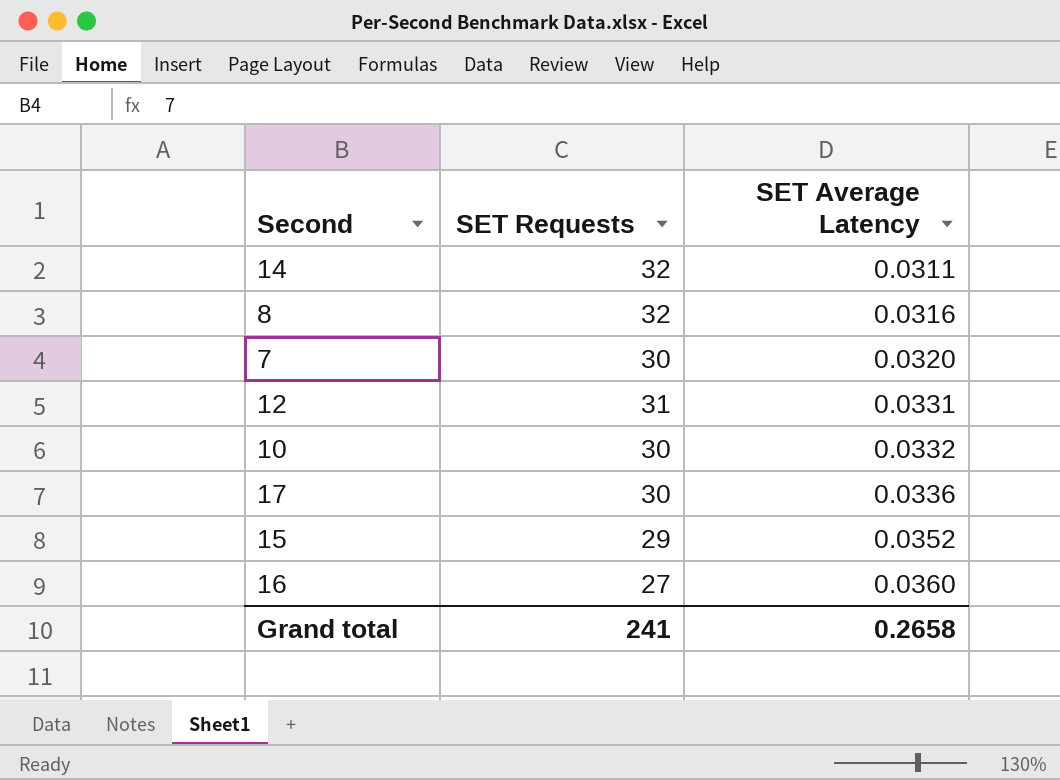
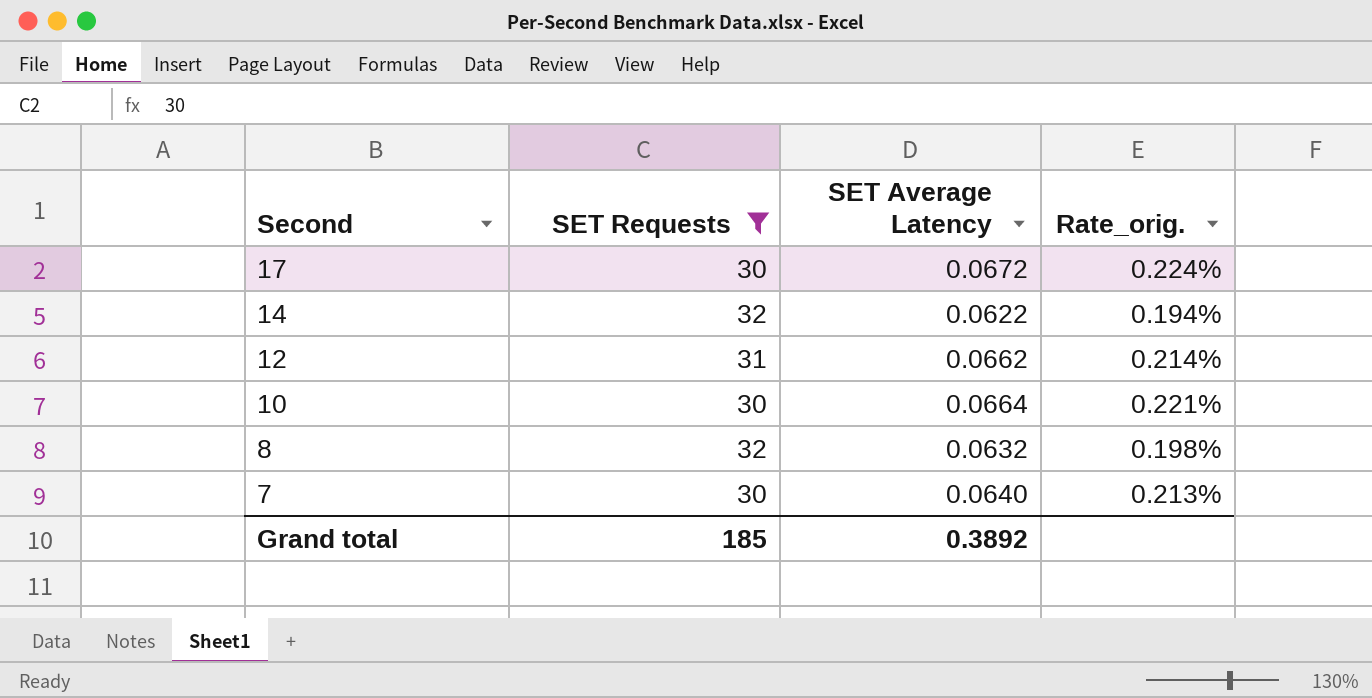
filter: none -> SET Requests >= 30
row order: SET Average Latency ascending -> Second descending
column Rate_orig. | formula: none -> [SET Average Latency] / [SET Requests]
17 | SET Average Latency: 0.0336 -> 0.0672
14 | SET Average Latency: 0.0311 -> 0.0622
12 | SET Average Latency: 0.0331 -> 0.0662
10 | SET Average Latency: 0.0332 -> 0.0664
8 | SET Average Latency: 0.0316 -> 0.0632
7 | SET Average Latency: 0.0320 -> 0.0640
Grand total | SET Requests: 241 -> 185
Grand total | SET Average Latency: 0.2658 -> 0.3892

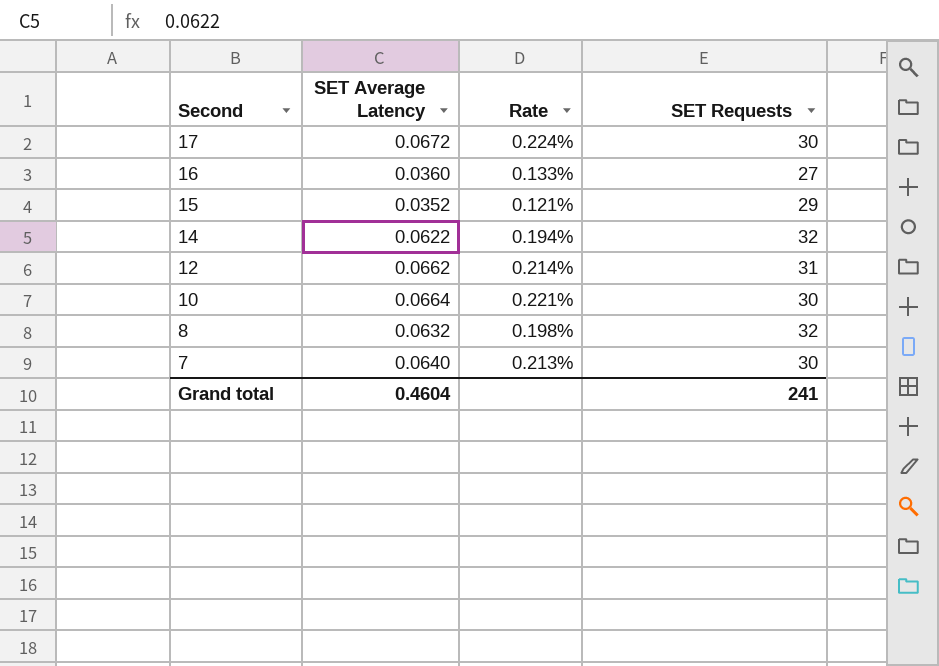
filter: SET Requests >= 30 -> none
column name: Rate_orig. -> Rate
column SET Requests | position: 2 -> 4
Grand total | SET Average Latency: 0.3892 -> 0.4604
Grand total | SET Requests: 185 -> 241

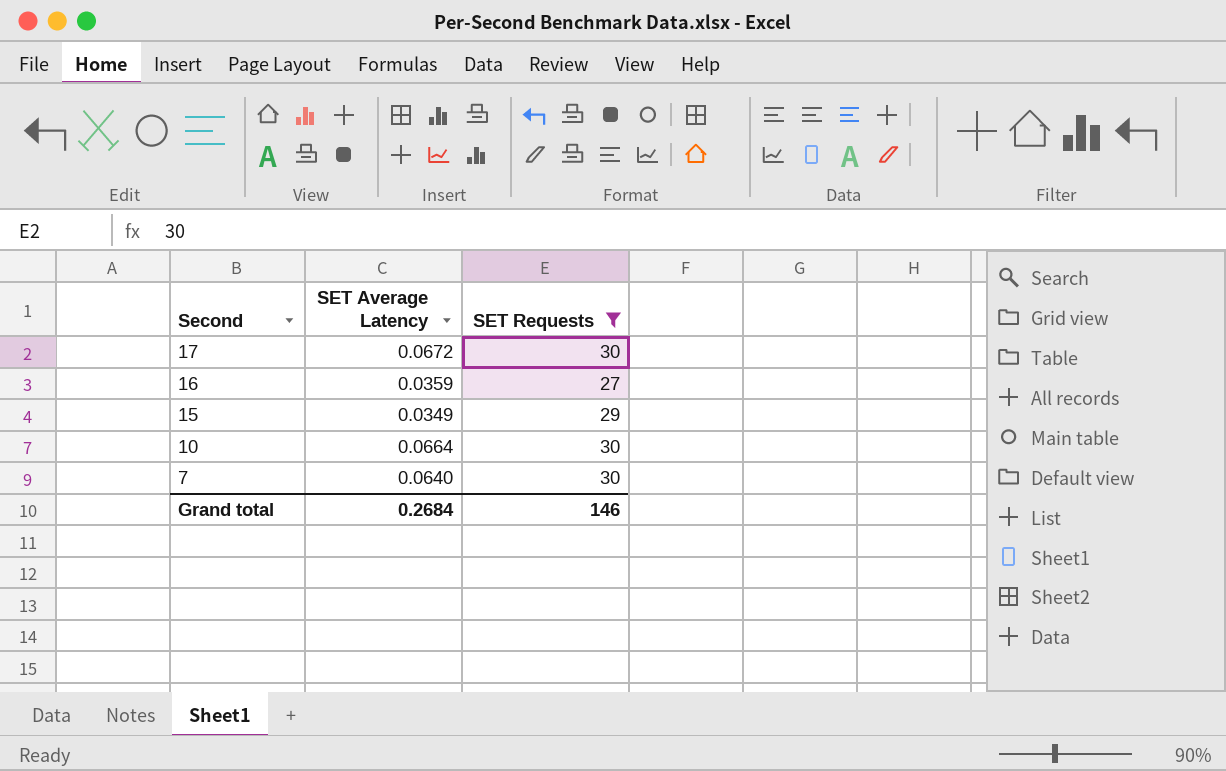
filter: none -> SET Requests <= 30
column Rate | formula: [SET Average Latency] / [SET Requests] -> none
16 | SET Average Latency: 0.0360 -> 0.0359
15 | SET Average Latency: 0.0352 -> 0.0349
Grand total | SET Average Latency: 0.4604 -> 0.2684
Grand total | SET Requests: 241 -> 146

